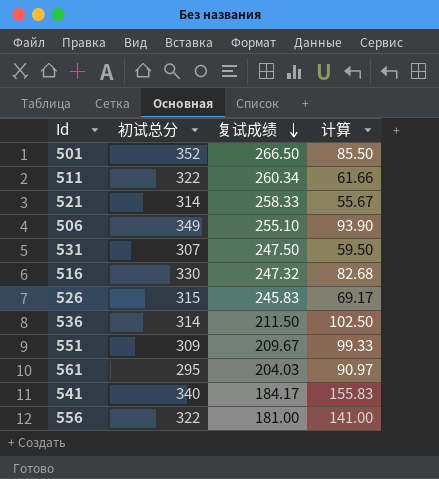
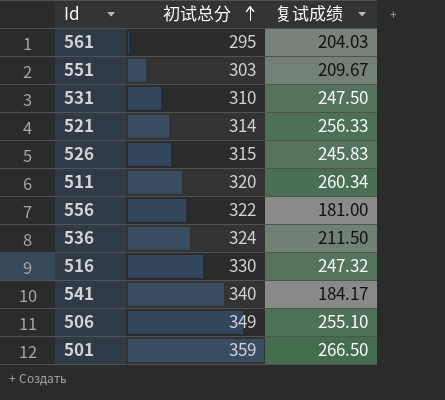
row order: 复试成绩 descending -> 初试总分 ascending
column 计算 | formula: [初试总分] - [复试成绩] -> none
551 | 初试总分: 309 -> 303
531 | 初试总分: 307 -> 310
521 | 复试成绩: 258.33 -> 256.33
511 | 初试总分: 322 -> 320
536 | 初试总分: 314 -> 324
501 | 初试总分: 352 -> 359

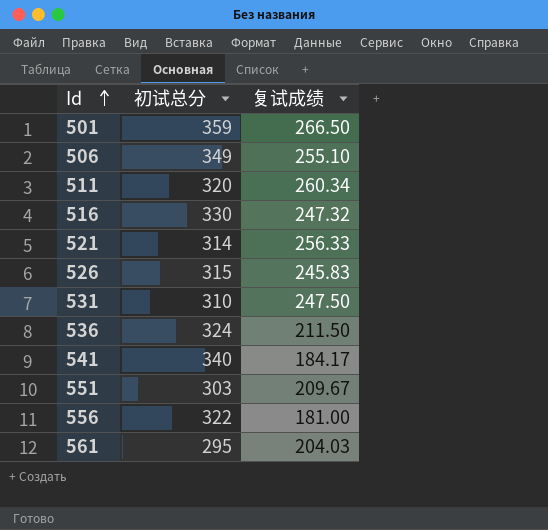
row order: 初试总分 ascending -> Id ascending

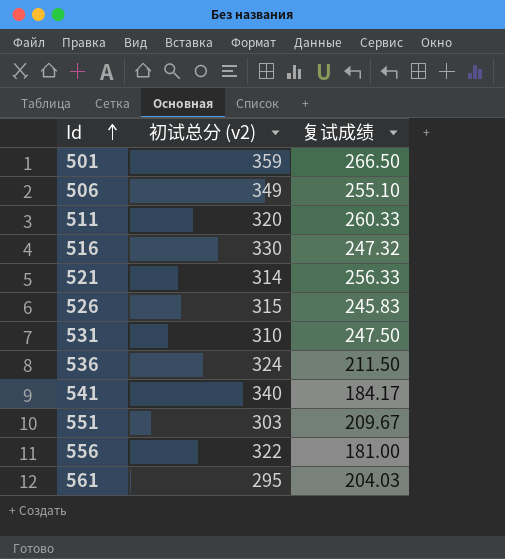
column name: 初试总分 -> 初试总分 (v2)
511 | 复试成绩: 260.34 -> 260.33

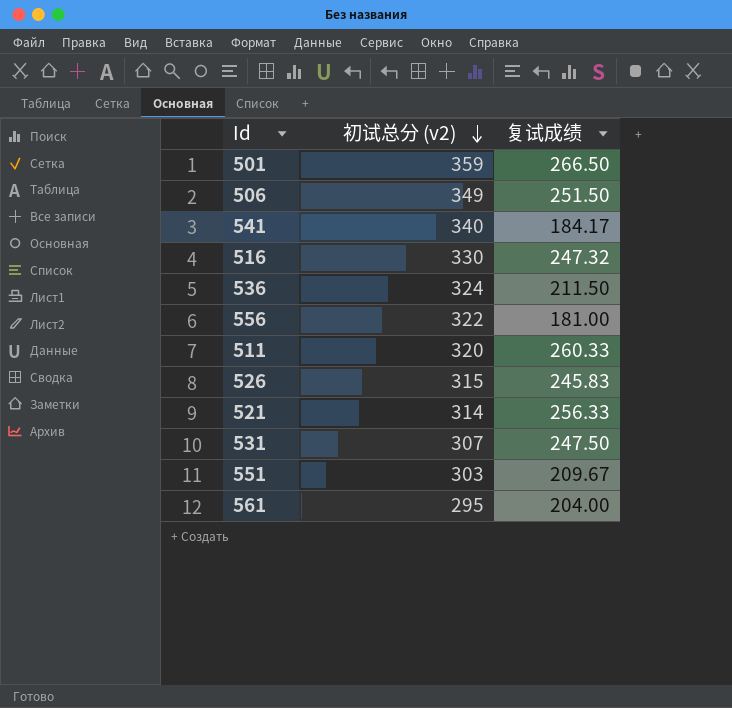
row order: Id ascending -> 初试总分 (v2) descending
506 | 复试成绩: 255.10 -> 251.50
531 | 初试总分 (v2): 310 -> 307
561 | 复试成绩: 204.03 -> 204.00

